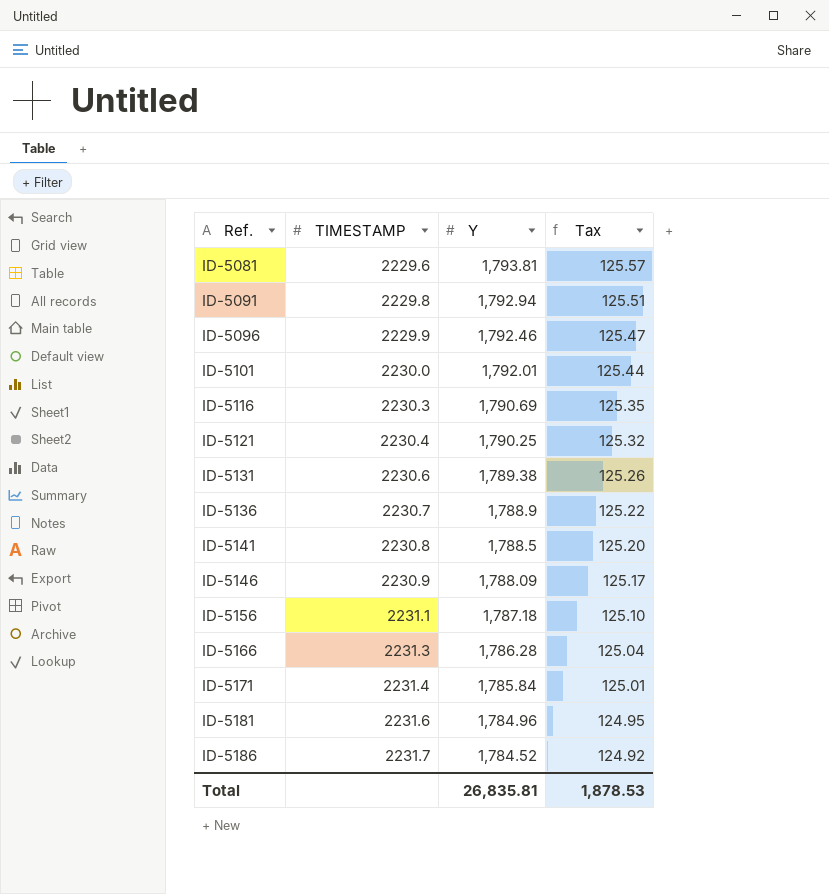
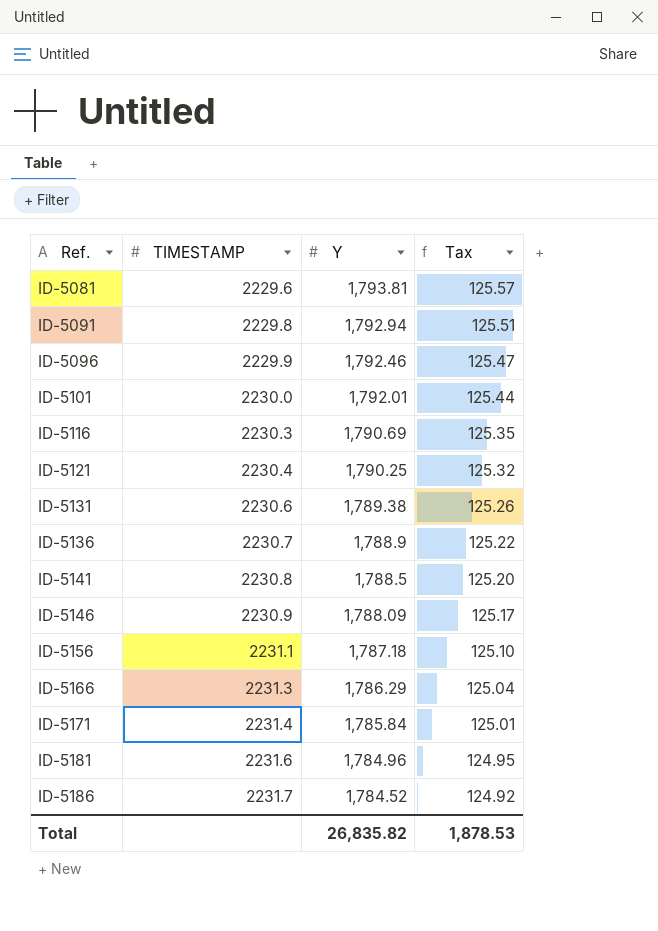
ID-5166 | Y: 1,786.28 -> 1,786.29
Total | Y: 26,835.81 -> 26,835.82

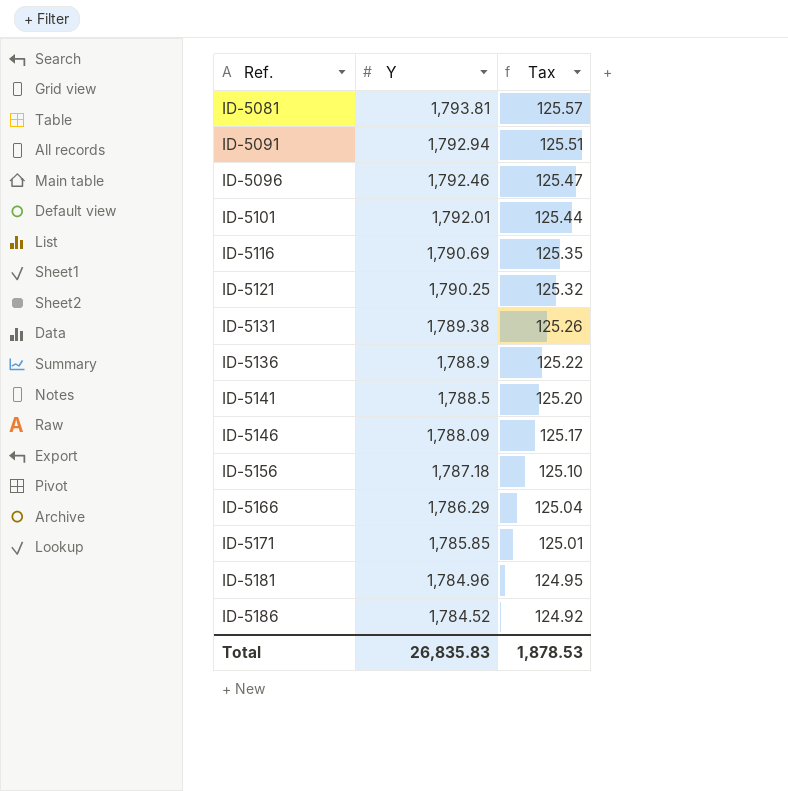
column TIMESTAMP | position: 2 -> none
ID-5171 | Y: 1,785.84 -> 1,785.85
Total | Y: 26,835.82 -> 26,835.83

